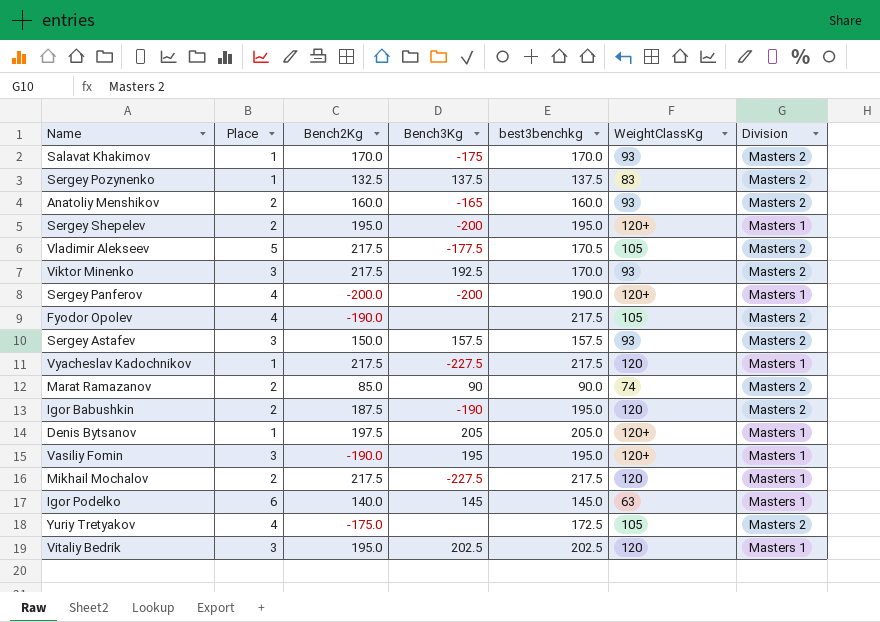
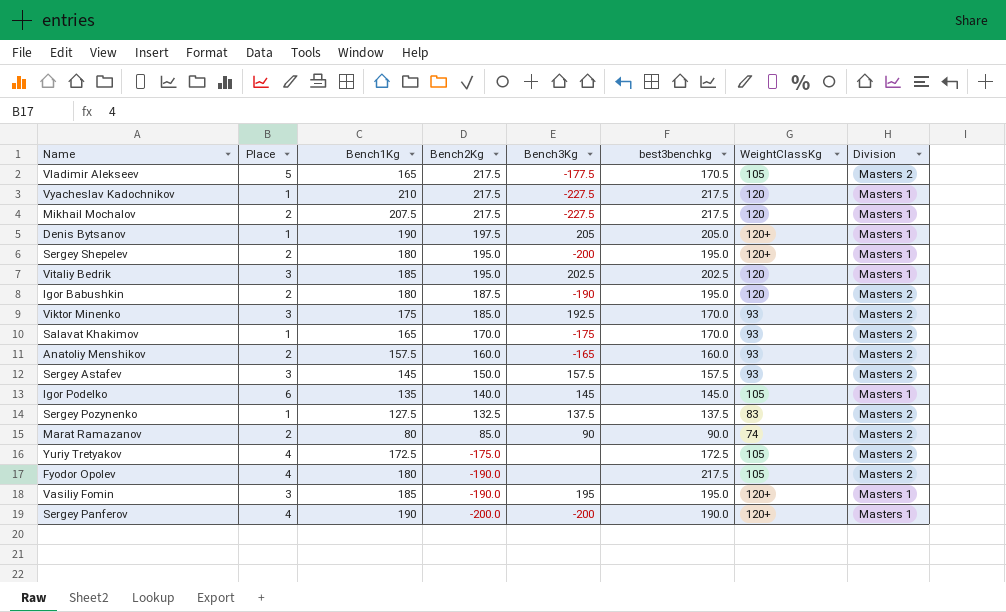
row order: none -> Bench2Kg descending
column Bench1Kg | position: none -> 3
Viktor Minenko | Bench2Kg: 217.5 -> 185.0
Igor Podelko | WeightClassKg: 63 -> 105

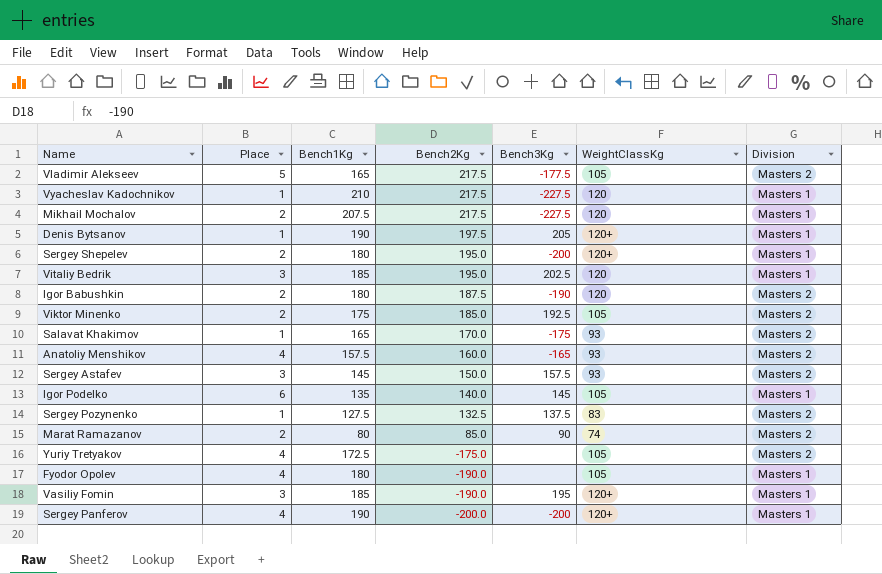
column best3benchkg | position: 6 -> none
Viktor Minenko | Place: 3 -> 2
Viktor Minenko | WeightClassKg: 93 -> 105
Anatoliy Menshikov | Place: 2 -> 4
Fyodor Opolev | Division: Masters 2 -> Masters 1

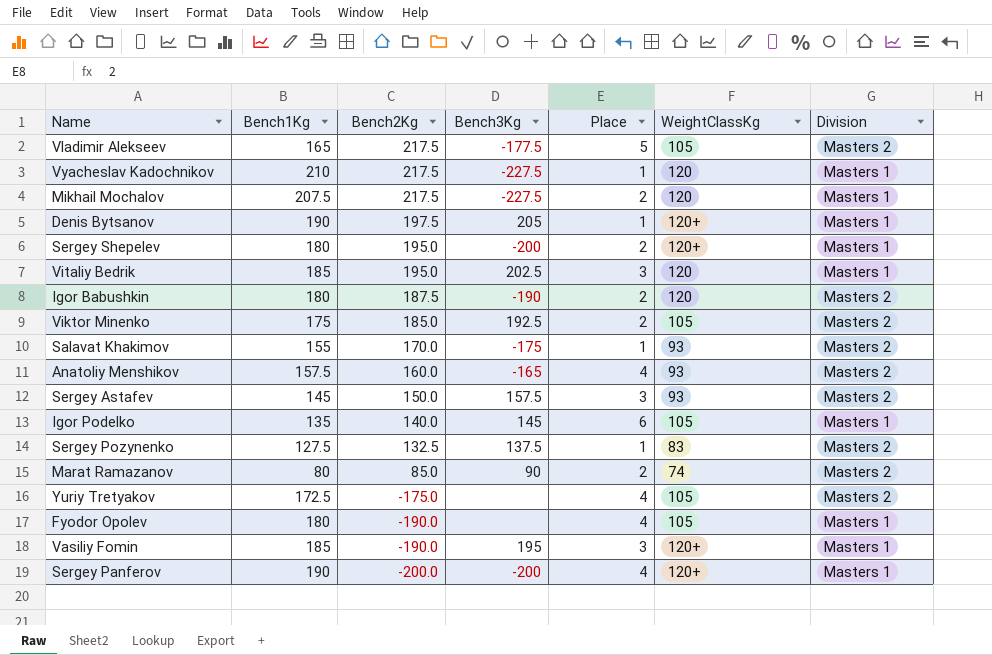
column Place | position: 2 -> 5
Salavat Khakimov | Bench1Kg: 165 -> 155

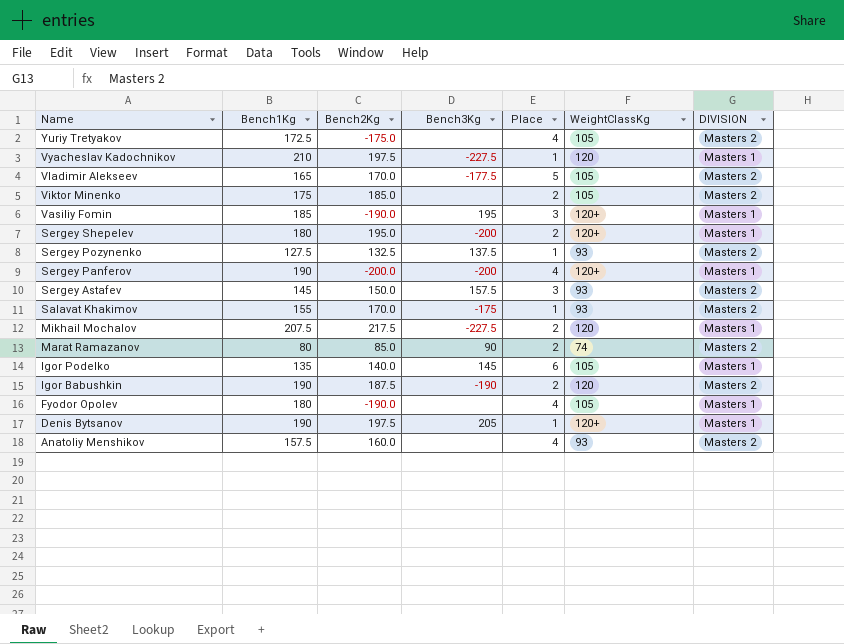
row order: Bench2Kg descending -> Name descending
column name: Division -> DIVISION
row Vitaliy Bedrik: 185 | 195.0 | 202.5 | 3 | 120 | Masters 1 -> none
Vyacheslav Kadochnikov | Bench2Kg: 217.5 -> 197.5
Vladimir Alekseev | Bench2Kg: 217.5 -> 170.0
Viktor Minenko | Bench3Kg: 192.5 -> none
Sergey Pozynenko | WeightClassKg: 83 -> 93
Igor Babushkin | Bench1Kg: 180 -> 190
Anatoliy Menshikov | Bench3Kg: -165 -> none

